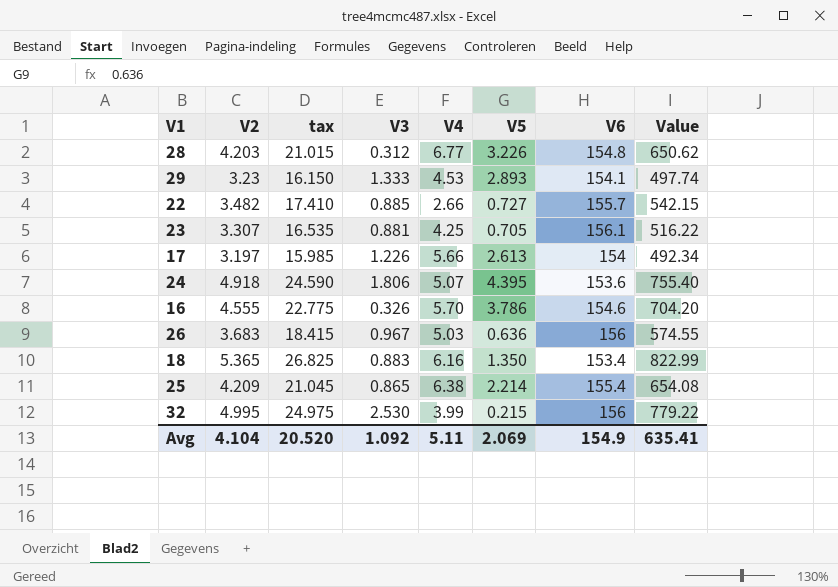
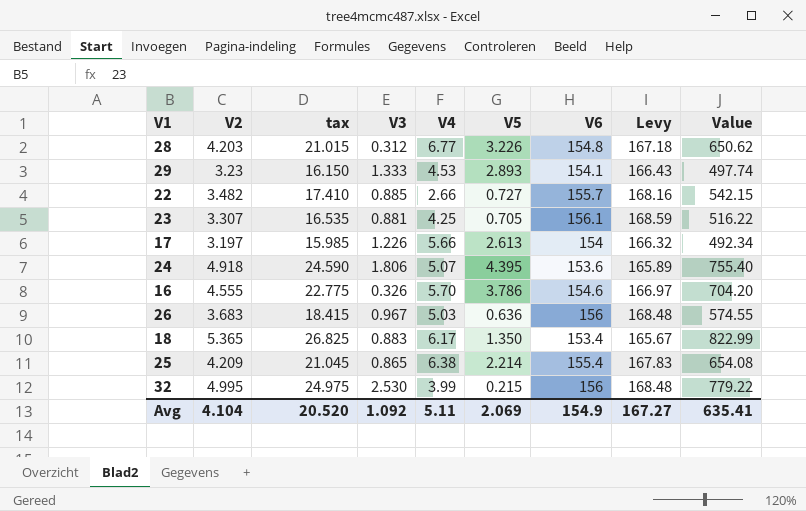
column Levy | formula: none -> [V6] * 1.08
18 | V4: 6.16 -> 6.17

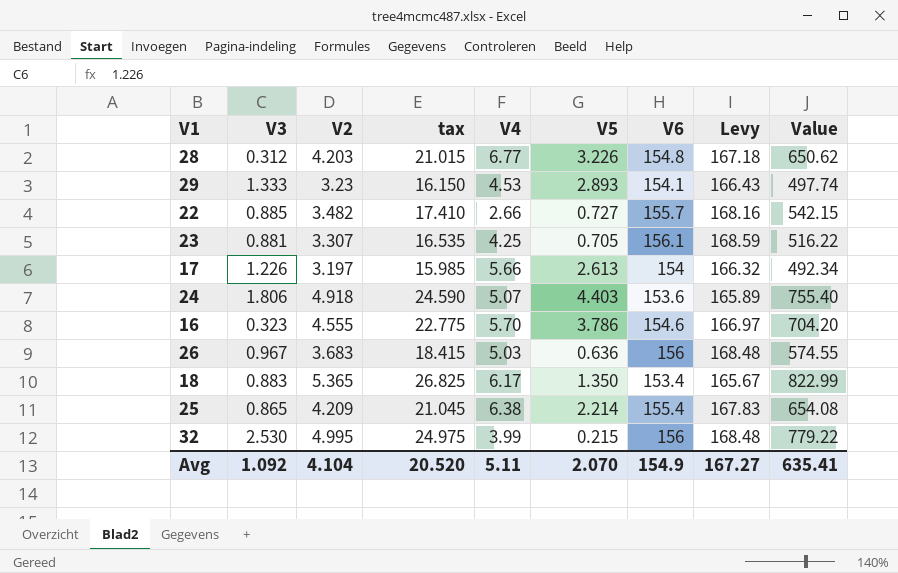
column V3 | position: 4 -> 2
24 | V5: 4.395 -> 4.403
16 | V3: 0.326 -> 0.323
Avg | V5: 2.069 -> 2.070

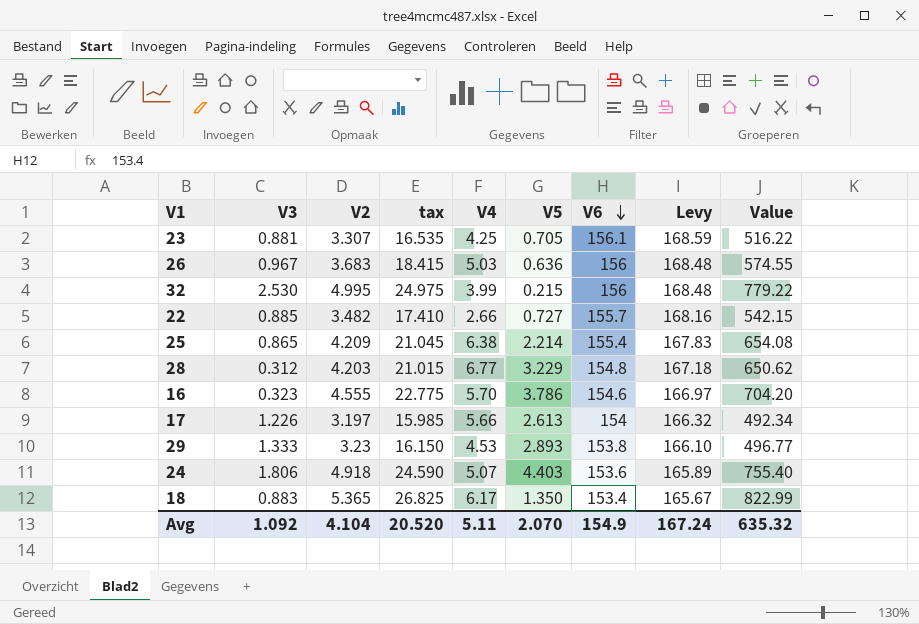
row order: none -> V6 descending
28 | V5: 3.226 -> 3.229
29 | V6: 154.1 -> 153.8
29 | Levy: 166.43 -> 166.10
29 | Value: 497.74 -> 496.77
Avg | Levy: 167.27 -> 167.24
Avg | Value: 635.41 -> 635.32

